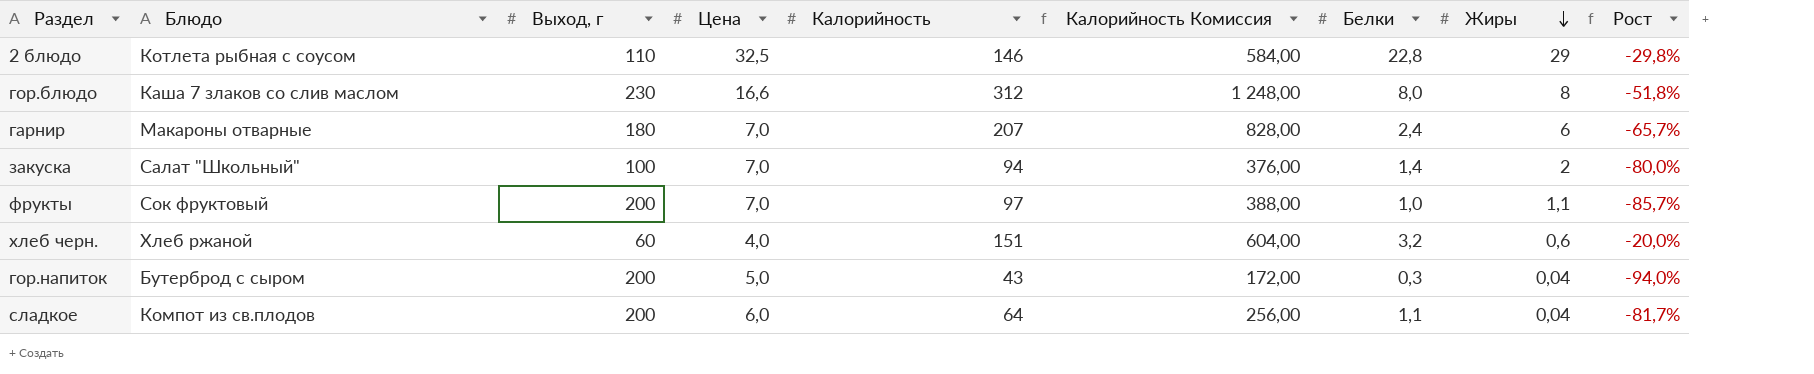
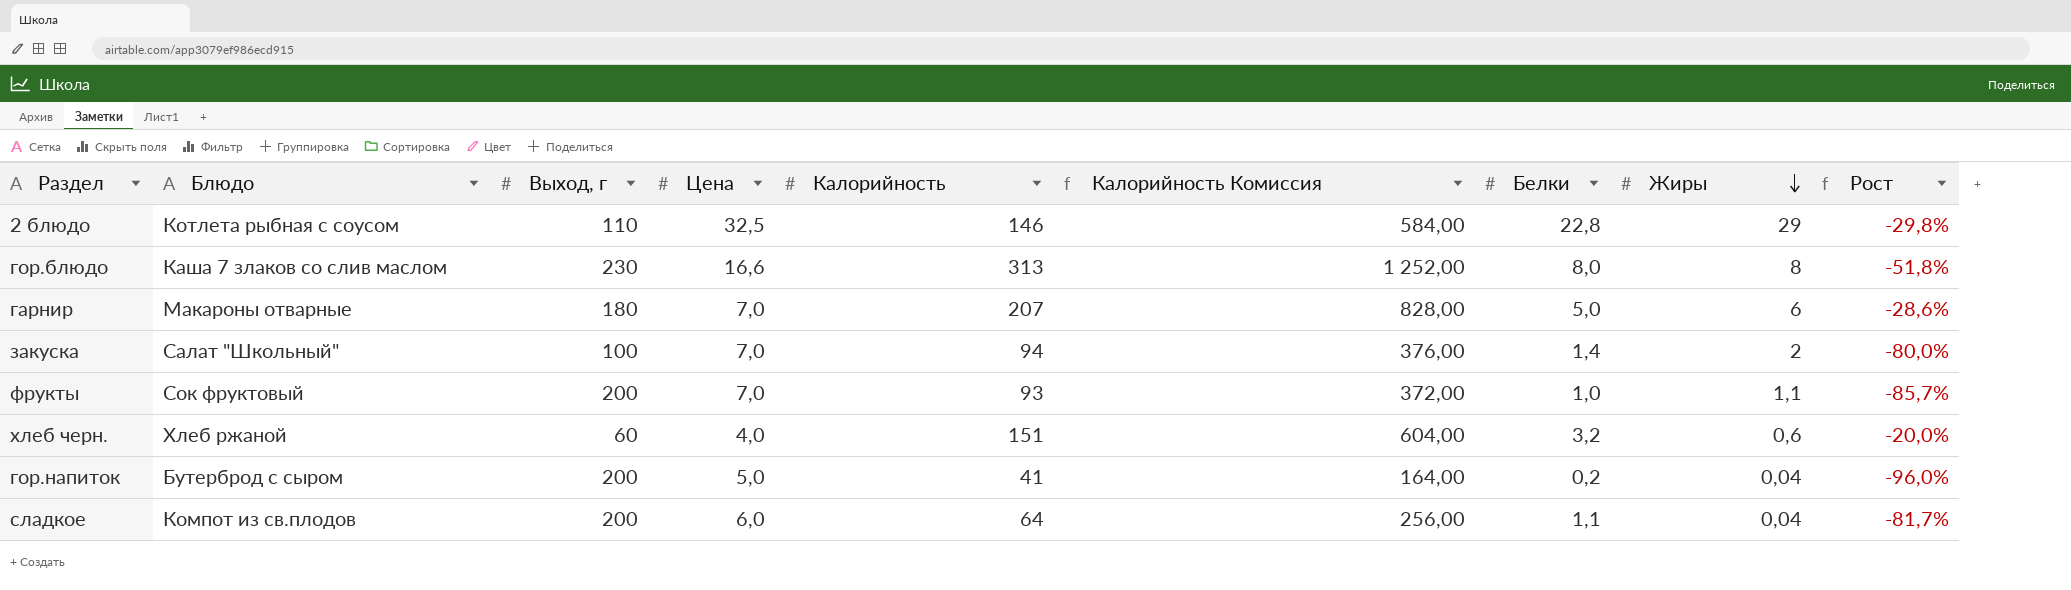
гор.блюдо | Калорийность: 312 -> 313
гор.блюдо | Калорийность Комиссия: 1 248,00 -> 1 252,00
гарнир | Белки: 2,4 -> 5,0
гарнир | Рост: -65,7% -> -28,6%
фрукты | Калорийность: 97 -> 93
фрукты | Калорийность Комиссия: 388,00 -> 372,00
гор.напиток | Калорийность: 43 -> 41
гор.напиток | Калорийность Комиссия: 172,00 -> 164,00
гор.напиток | Белки: 0,3 -> 0,2
гор.напиток | Рост: -94,0% -> -96,0%

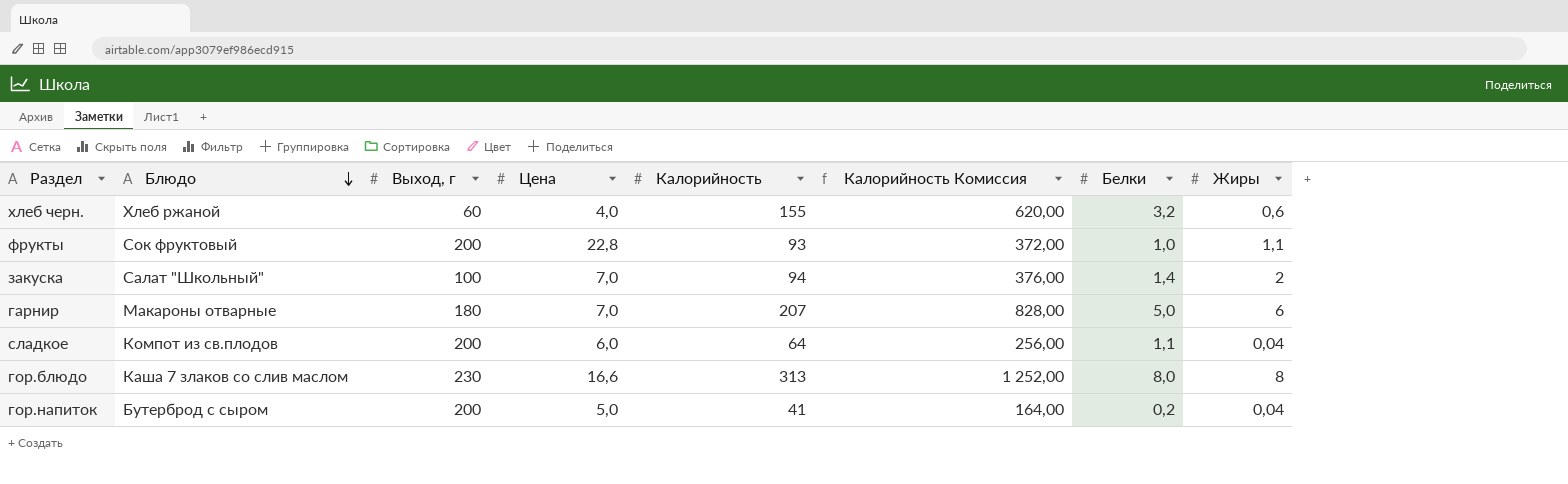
row order: Жиры descending -> Блюдо descending
column Рост | formula: ([Белки] - [Цена]) / [Цена] -> none
row 2 блюдо: Котлета рыбная с соусом | 110 | 32,5 | 146 | 584,00 | 22,8 | 29 | -29,8% -> none
хлеб черн. | Калорийность: 151 -> 155
хлеб черн. | Калорийность Комиссия: 604,00 -> 620,00
фрукты | Цена: 7,0 -> 22,8

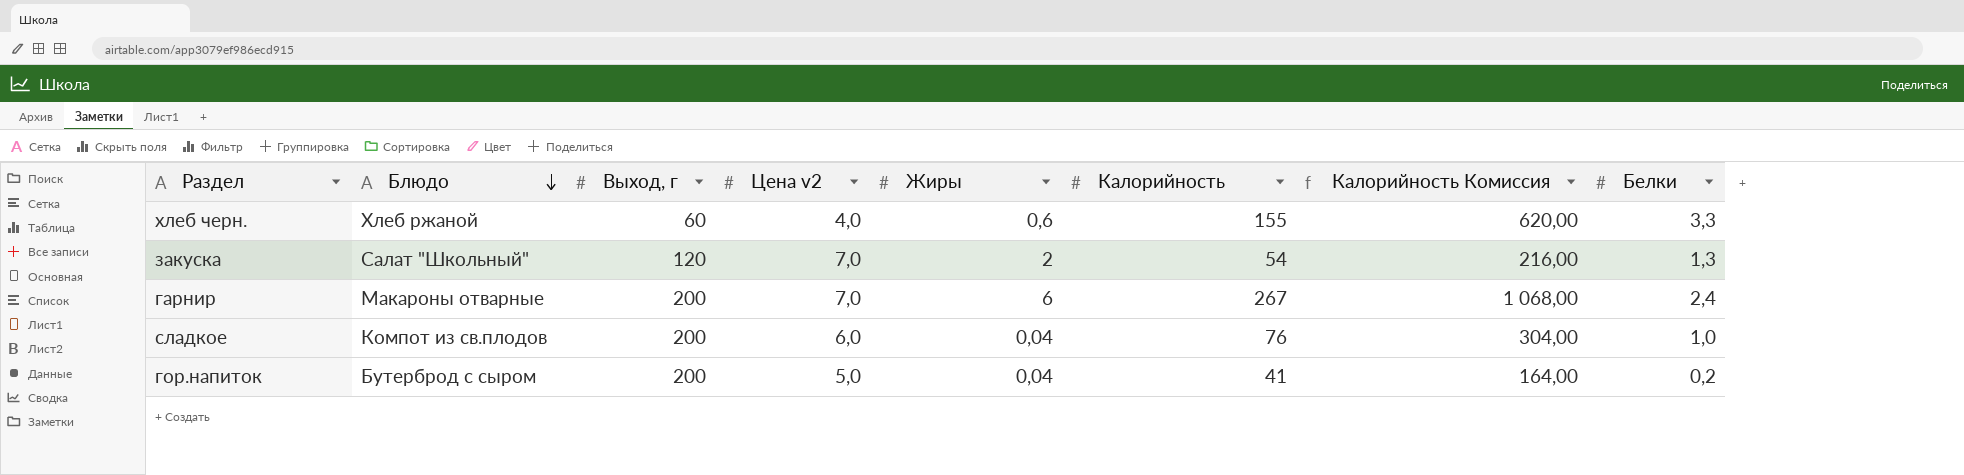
column name: Цена -> Цена v2
column Жиры | position: 8 -> 5
row фрукты: Сок фруктовый | 200 | 22,8 | 93 | 372,00 | 1,0 | 1,1 -> none
row гор.блюдо: Каша 7 злаков со слив маслом | 230 | 16,6 | 313 | 1 252,00 | 8,0 | 8 -> none
хлеб черн. | Белки: 3,2 -> 3,3
закуска | Выход, г: 100 -> 120
закуска | Калорийность: 94 -> 54
закуска | Калорийность Комиссия: 376,00 -> 216,00
закуска | Белки: 1,4 -> 1,3
гарнир | Выход, г: 180 -> 200
гарнир | Калорийность: 207 -> 267
гарнир | Калорийность Комиссия: 828,00 -> 1 068,00
гарнир | Белки: 5,0 -> 2,4
сладкое | Калорийность: 64 -> 76
сладкое | Калорийность Комиссия: 256,00 -> 304,00
сладкое | Белки: 1,1 -> 1,0

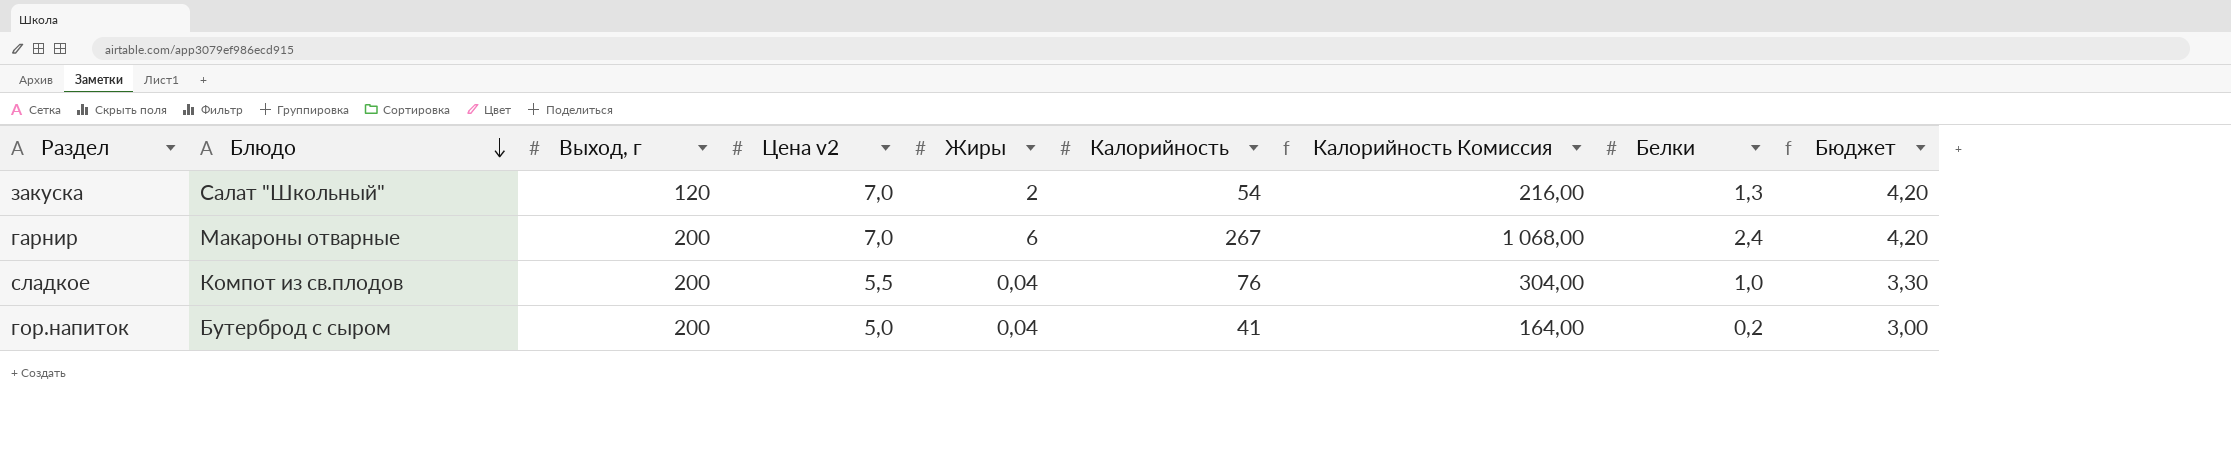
column Бюджет | formula: none -> [Цена v2] * 0,6
row хлеб черн.: Хлеб ржаной | 60 | 4,0 | 0,6 | 155 | 620,00 | 3,3 -> none
сладкое | Цена v2: 6,0 -> 5,5

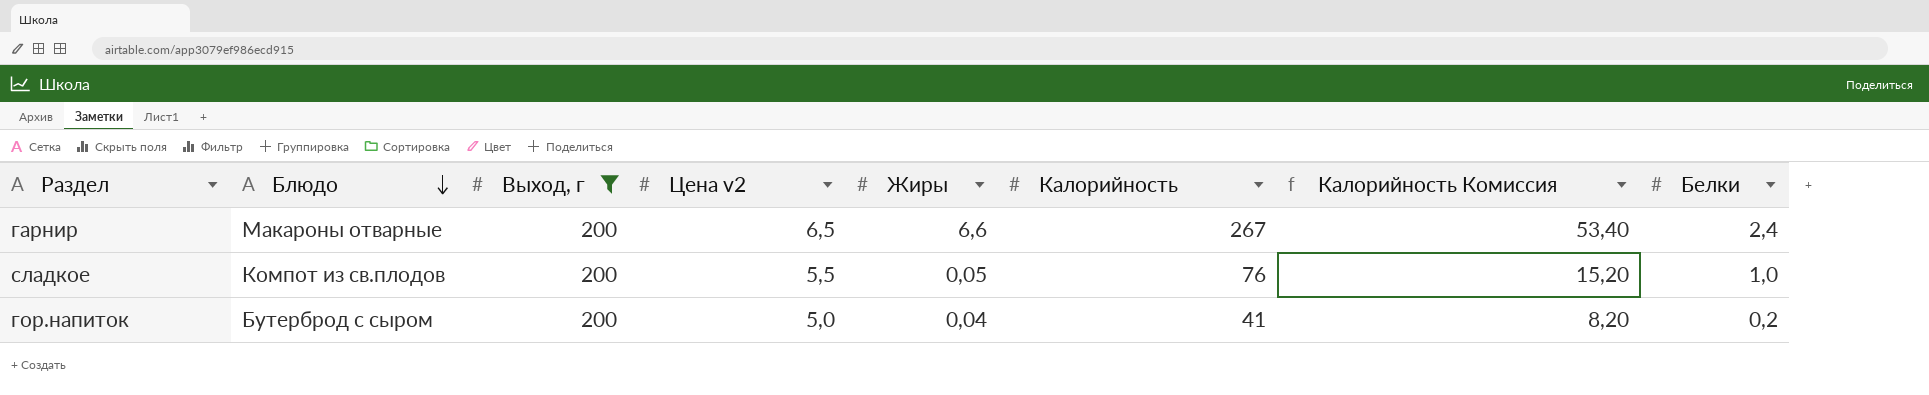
filter: none -> Выход, г = 200
column Бюджет | formula: [Цена v2] * 0,6 -> none
column Калорийность Комиссия | formula: [Калорийность] * 4 -> [Калорийность] * 0,2
гарнир | Цена v2: 7,0 -> 6,5
гарнир | Жиры: 6 -> 6,6
сладкое | Жиры: 0,04 -> 0,05

